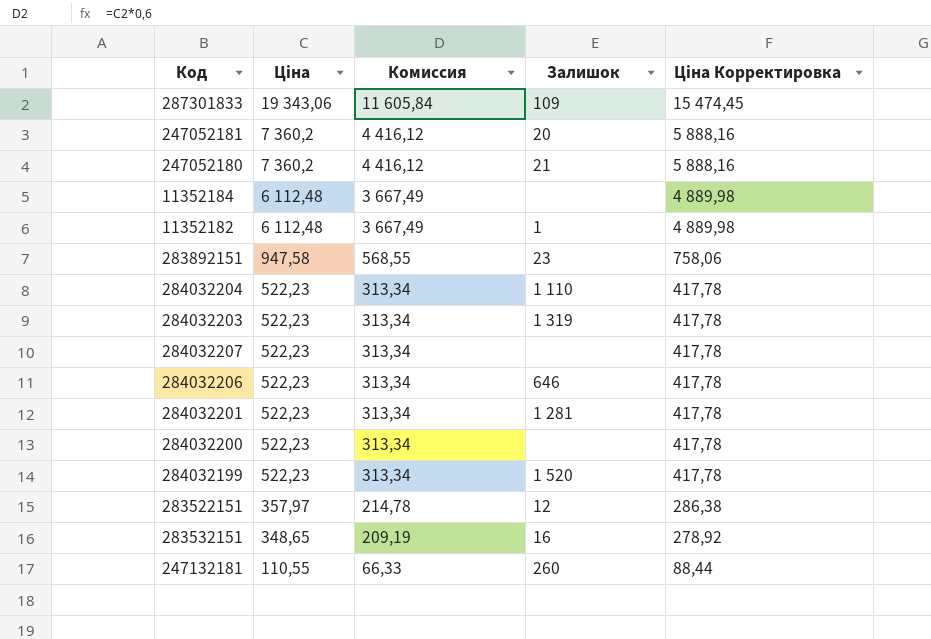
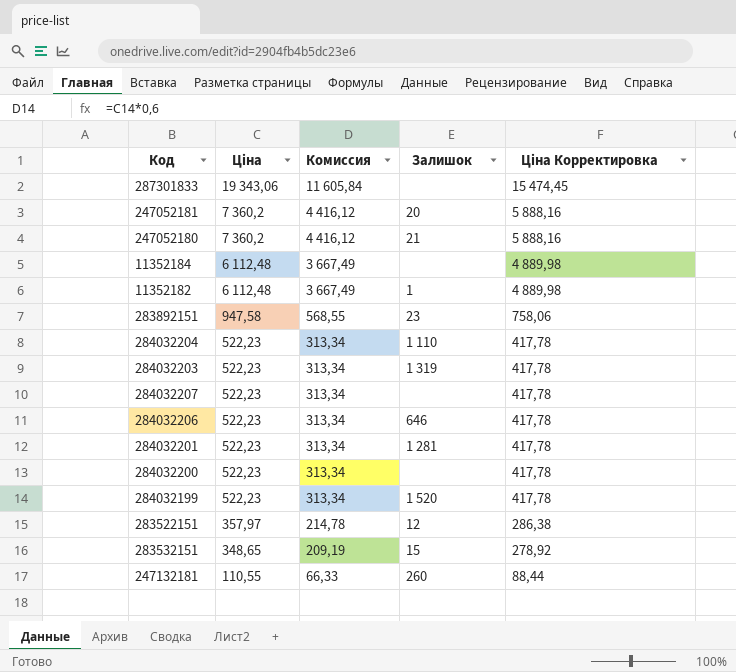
287301833 | Залишок: 109 -> none
283532151 | Залишок: 16 -> 15

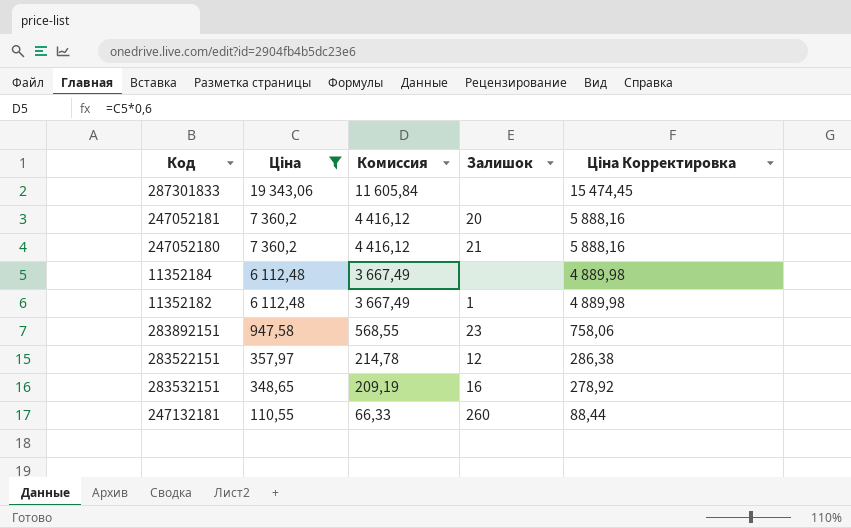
filter: none -> Ціна != 522,23
283532151 | Залишок: 15 -> 16

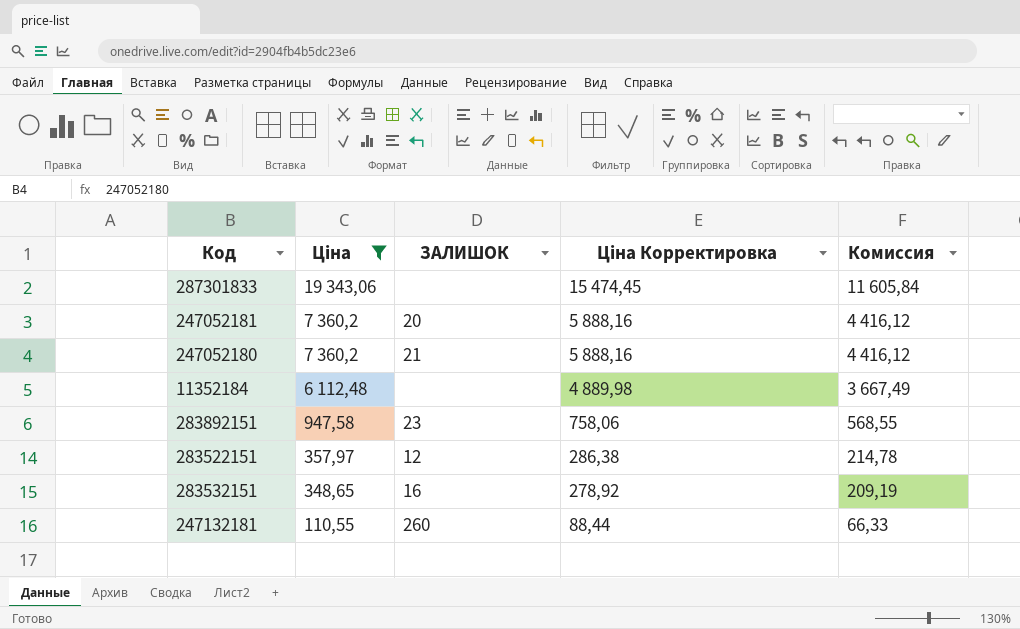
column name: Залишок -> ЗАЛИШОК
column Комиссия | position: 3 -> 5
row 11352182: 6 112,48 | 3 667,49 | 1 | 4 889,98 -> none

